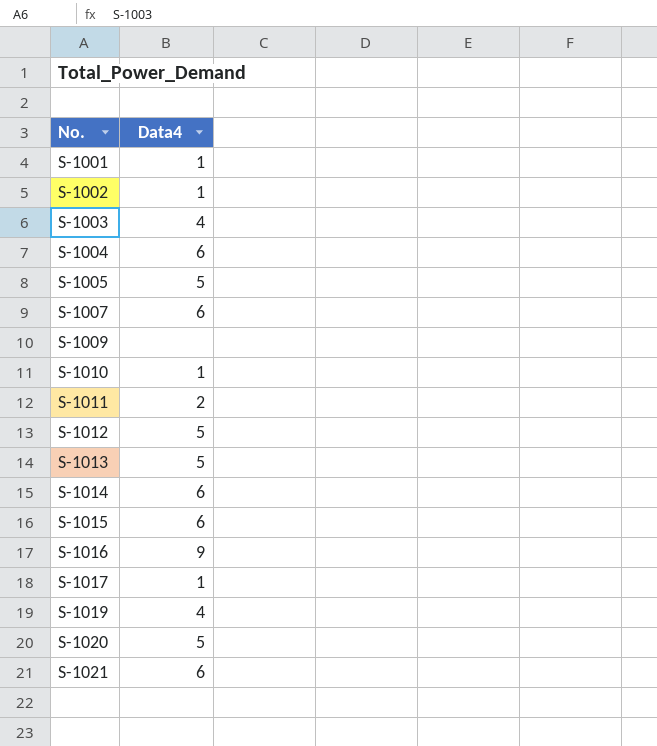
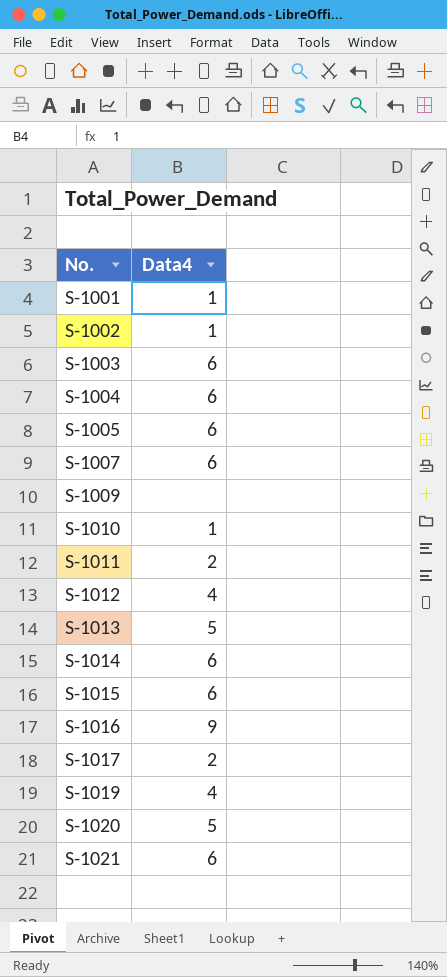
S-1003 | Data4: 4 -> 6
S-1005 | Data4: 5 -> 6
S-1012 | Data4: 5 -> 4
S-1017 | Data4: 1 -> 2

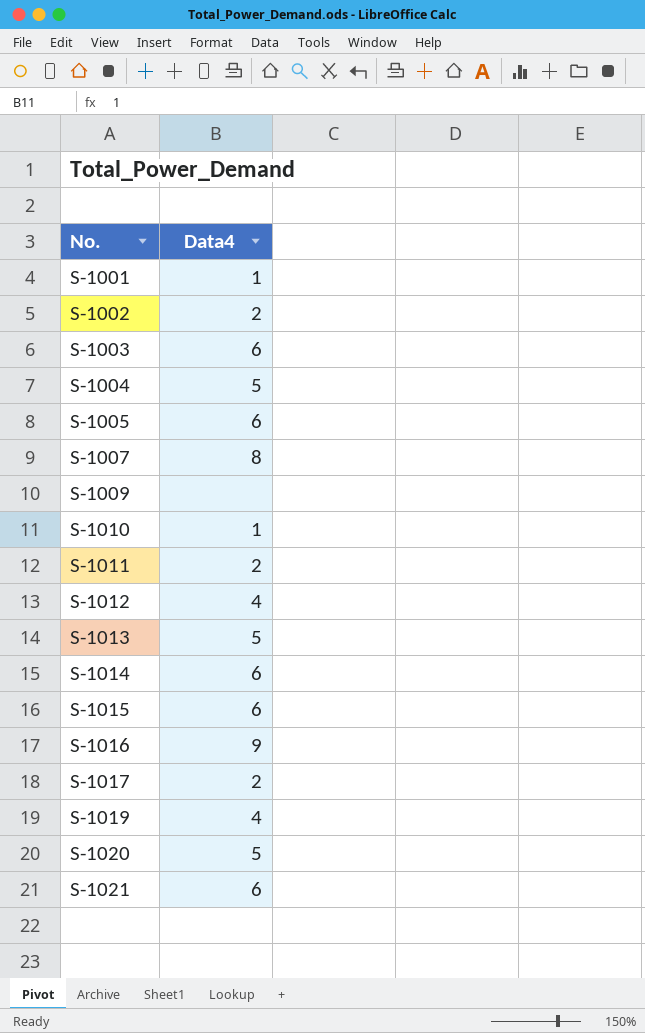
S-1002 | Data4: 1 -> 2
S-1004 | Data4: 6 -> 5
S-1007 | Data4: 6 -> 8

